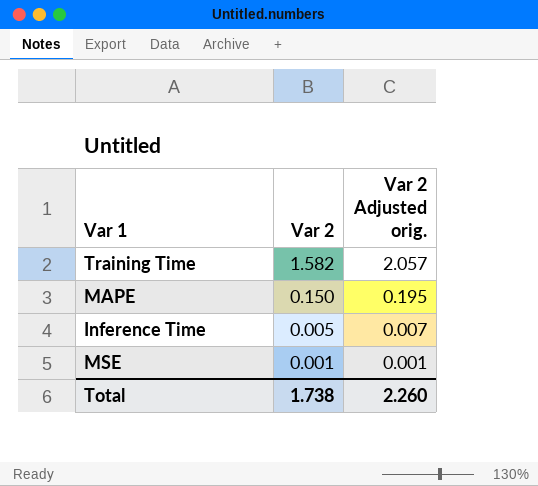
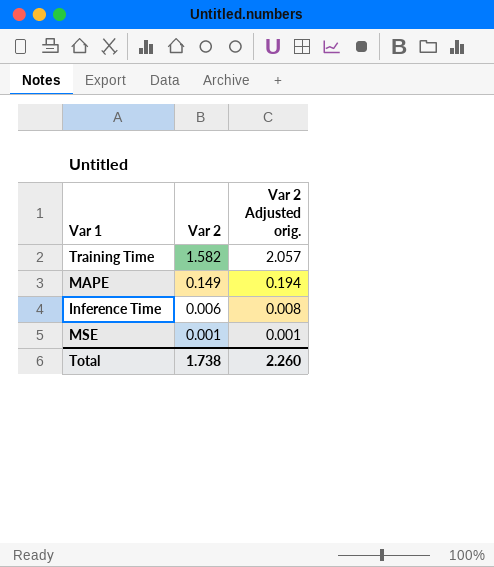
MAPE | Var 2: 0.150 -> 0.149
MAPE | Var 2 Adjusted orig.: 0.195 -> 0.194
Inference Time | Var 2: 0.005 -> 0.006
Inference Time | Var 2 Adjusted orig.: 0.007 -> 0.008

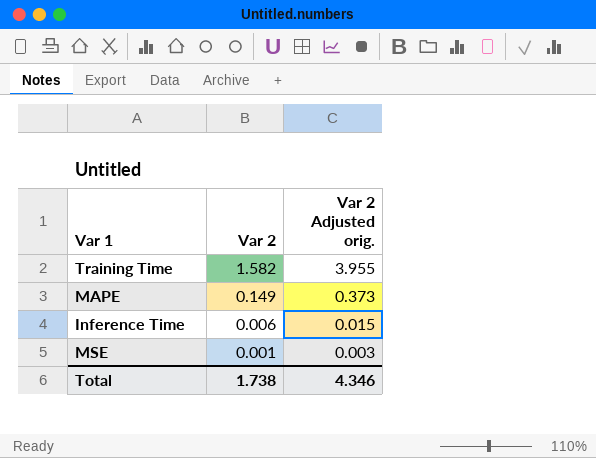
column Var 2 Adjusted orig. | formula: [Var 2] * 1.3 -> [Var 2] * 2.5
Total | Var 2 Adjusted orig.: 2.260 -> 4.346

